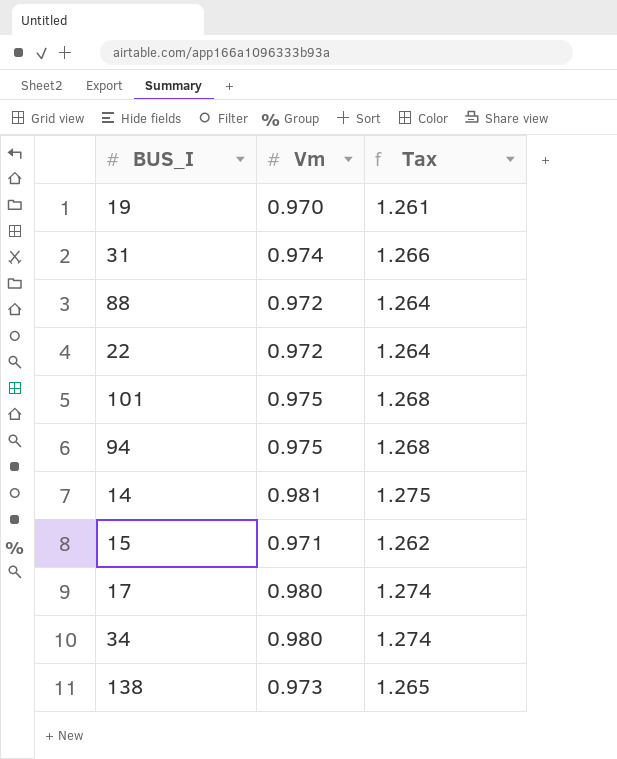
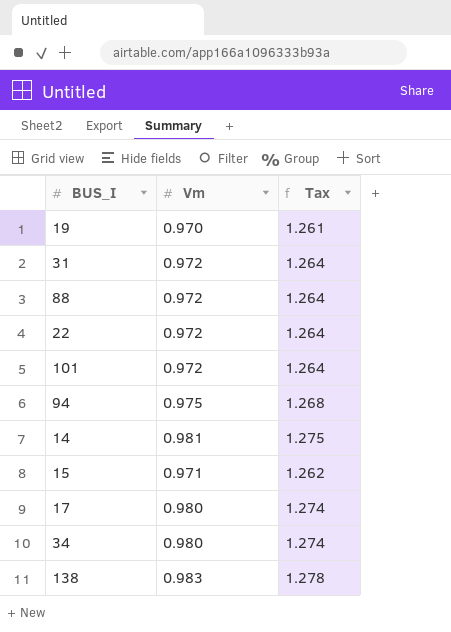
31 | Vm: 0.974 -> 0.972
31 | Tax: 1.266 -> 1.264
101 | Vm: 0.975 -> 0.972
101 | Tax: 1.268 -> 1.264
138 | Vm: 0.973 -> 0.983
138 | Tax: 1.265 -> 1.278

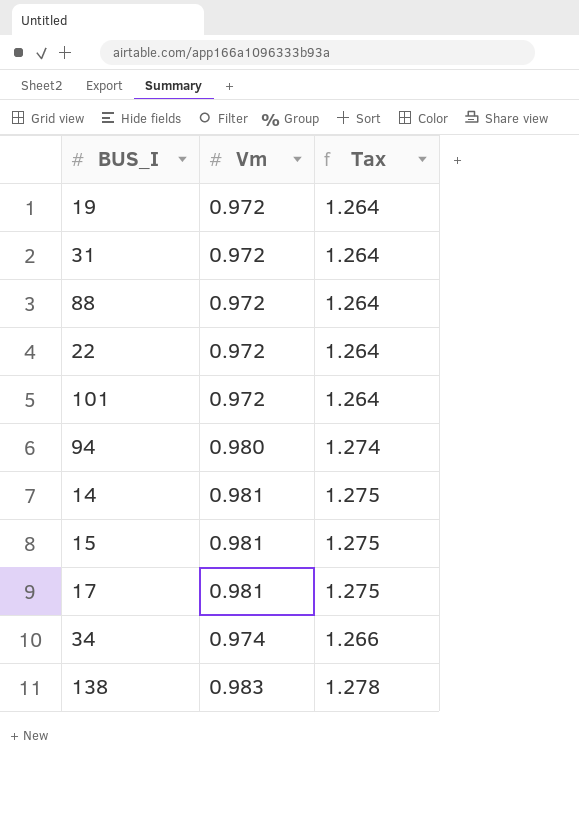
19 | Vm: 0.970 -> 0.972
19 | Tax: 1.261 -> 1.264
94 | Vm: 0.975 -> 0.980
94 | Tax: 1.268 -> 1.274
15 | Vm: 0.971 -> 0.981
15 | Tax: 1.262 -> 1.275
17 | Vm: 0.980 -> 0.981
17 | Tax: 1.274 -> 1.275
34 | Vm: 0.980 -> 0.974
34 | Tax: 1.274 -> 1.266

